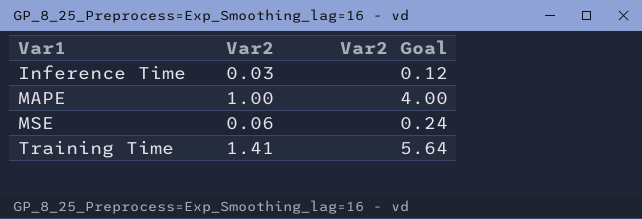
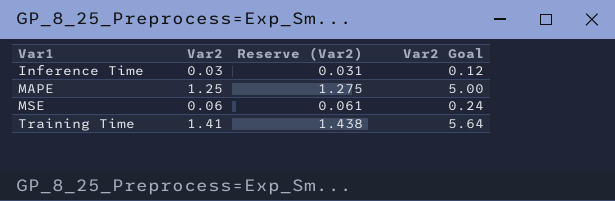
column Reserve (Var2) | formula: none -> [Var2] * 1.02
MAPE | Var2: 1.00 -> 1.25
MAPE | Var2 Goal: 4.00 -> 5.00

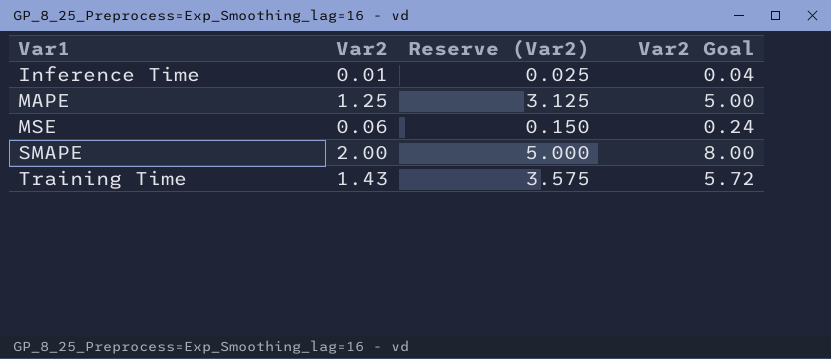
column Reserve (Var2) | formula: [Var2] * 1.02 -> [Var2] * 2.5
Inference Time | Var2: 0.03 -> 0.01
Inference Time | Var2 Goal: 0.12 -> 0.04
row SMAPE: none -> 2.00 | 5.000 | 8.00
Training Time | Var2: 1.41 -> 1.43
Training Time | Var2 Goal: 5.64 -> 5.72

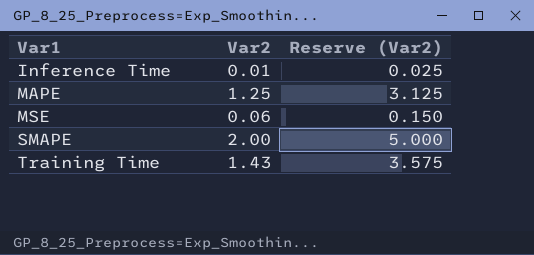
column Var2 Goal | formula: [Var2] * 4 -> none

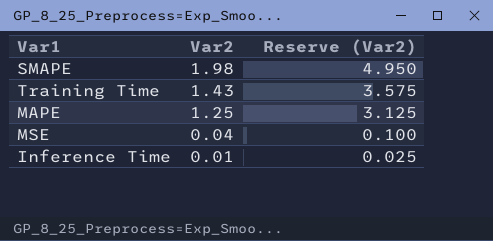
row order: Var1 ascending -> Var2 descending
SMAPE | Var2: 2.00 -> 1.98
SMAPE | Reserve (Var2): 5.000 -> 4.950
MSE | Var2: 0.06 -> 0.04
MSE | Reserve (Var2): 0.150 -> 0.100

